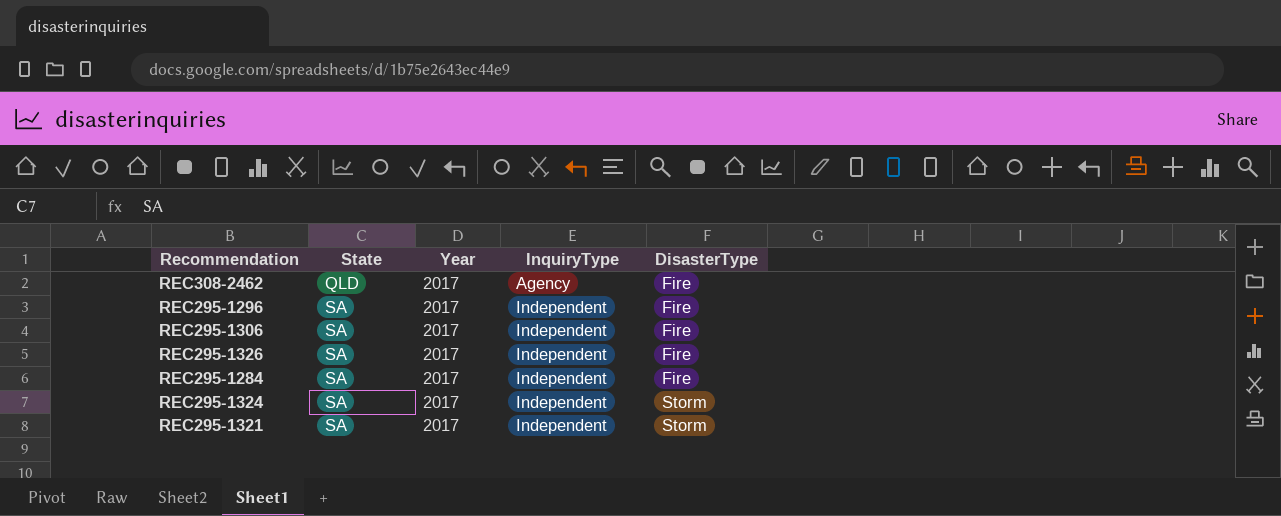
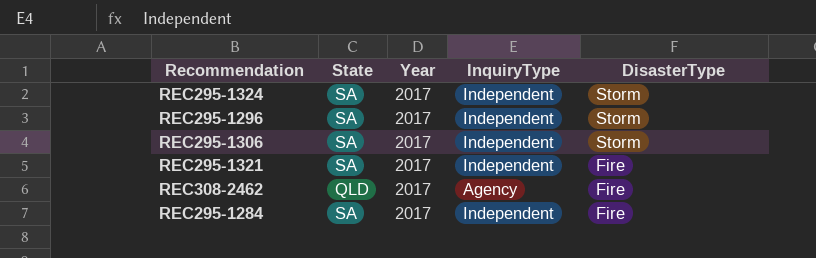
row order: State ascending -> DisasterType descending
row REC295-1326: SA | 2017 | Independent | Fire -> none
REC295-1296 | DisasterType: Fire -> Storm
REC295-1306 | DisasterType: Fire -> Storm
REC295-1321 | DisasterType: Storm -> Fire

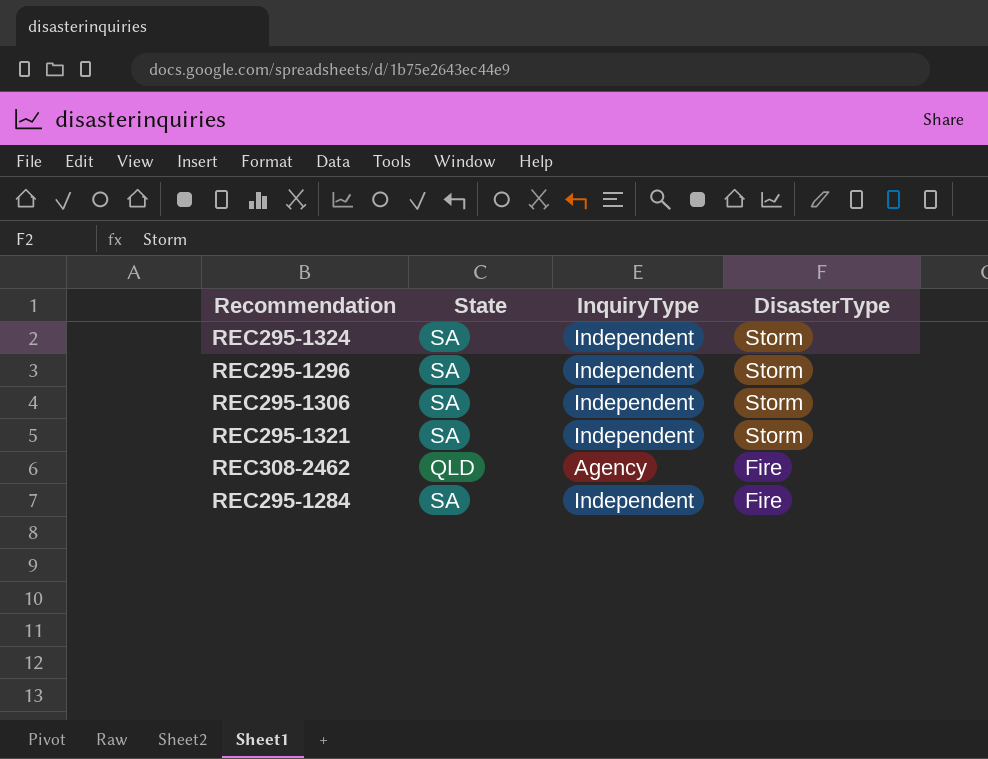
column Year | position: 3 -> none
REC295-1321 | DisasterType: Fire -> Storm

